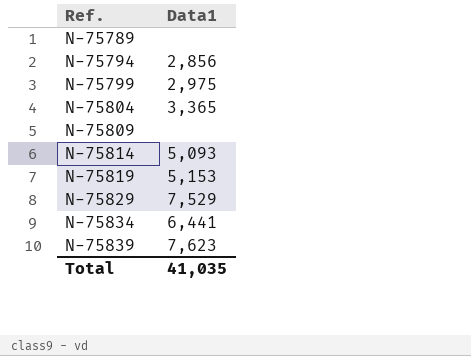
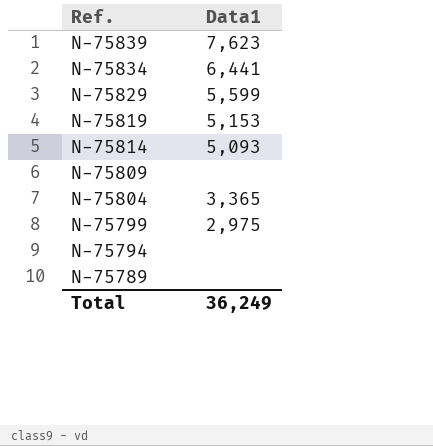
row order: Ref. ascending -> Ref. descending
N-75829 | Data1: 7,529 -> 5,599
N-75794 | Data1: 2,856 -> none
Total | Data1: 41,035 -> 36,249

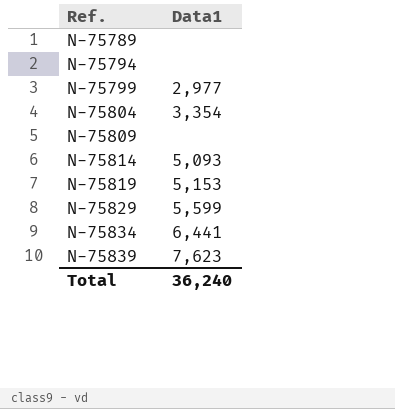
row order: Ref. descending -> Ref. ascending
N-75799 | Data1: 2,975 -> 2,977
N-75804 | Data1: 3,365 -> 3,354
Total | Data1: 36,249 -> 36,240

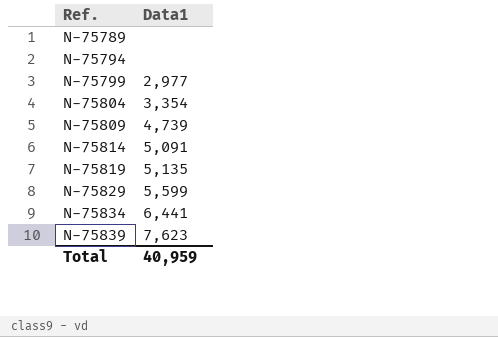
N-75809 | Data1: none -> 4,739
N-75814 | Data1: 5,093 -> 5,091
N-75819 | Data1: 5,153 -> 5,135
Total | Data1: 36,240 -> 40,959

